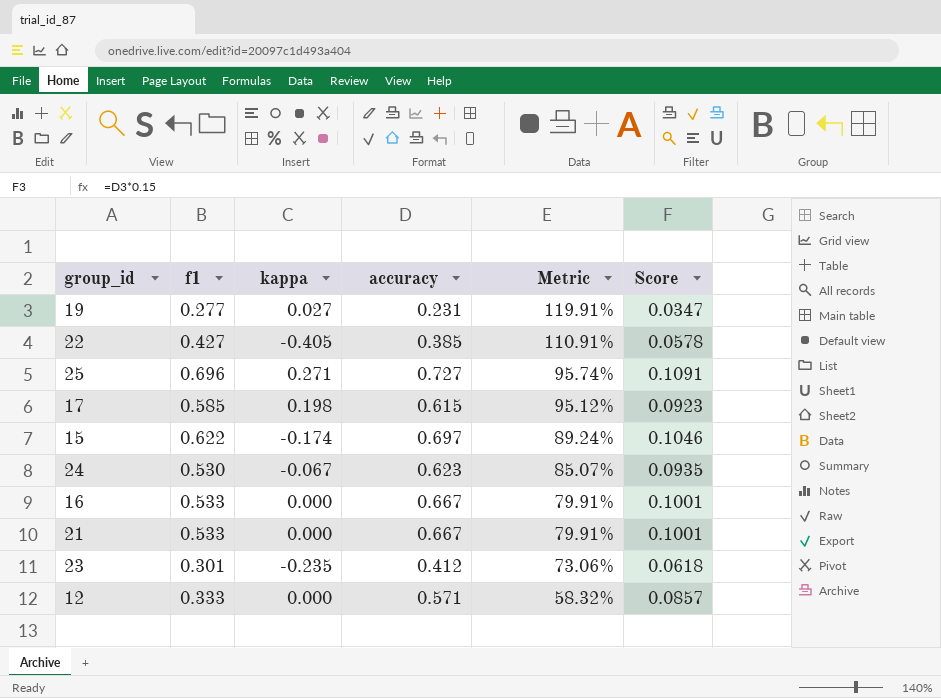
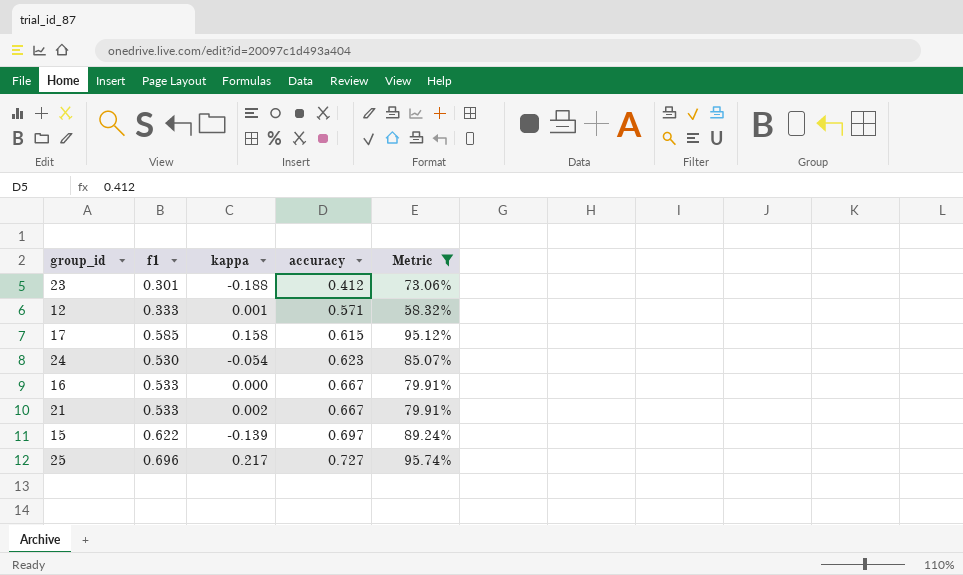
filter: none -> Metric <= 95.74%
row order: Metric descending -> accuracy ascending
column Score | formula: [accuracy] * 0.15 -> none
23 | kappa: -0.235 -> -0.188
12 | kappa: 0.000 -> 0.001
17 | kappa: 0.198 -> 0.158
24 | kappa: -0.067 -> -0.054
21 | kappa: 0.000 -> 0.002
15 | kappa: -0.174 -> -0.139
25 | kappa: 0.271 -> 0.217

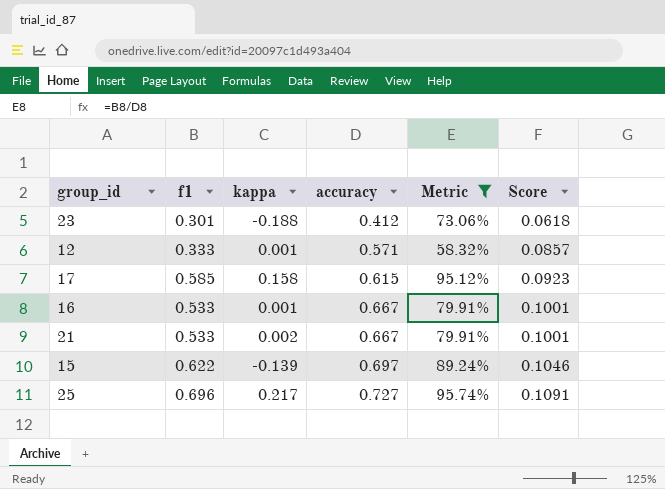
column Score | formula: none -> [accuracy] * 0.15
row 24: 0.530 | -0.054 | 0.623 | 85.07% -> none
16 | kappa: 0.000 -> 0.001

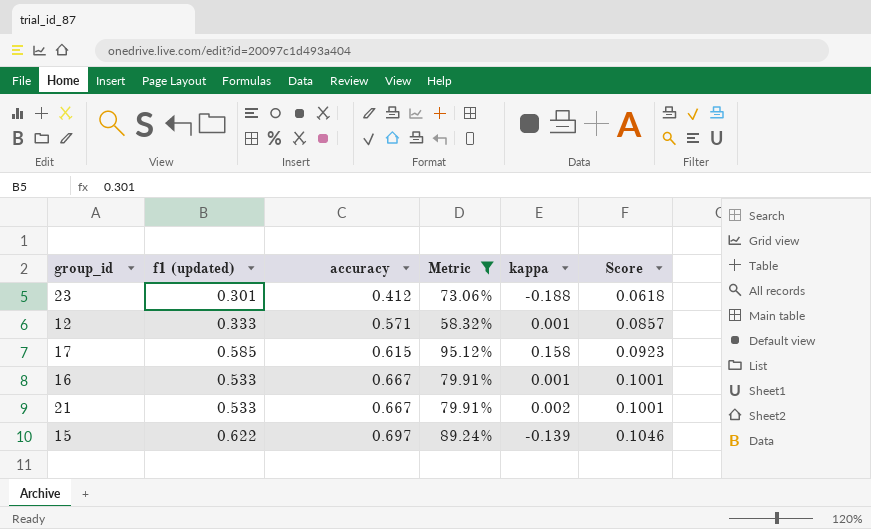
column name: f1 -> f1 (updated)
column kappa | position: 3 -> 5
row 25: 0.696 | 0.217 | 0.727 | 95.74% | 0.1091 -> none

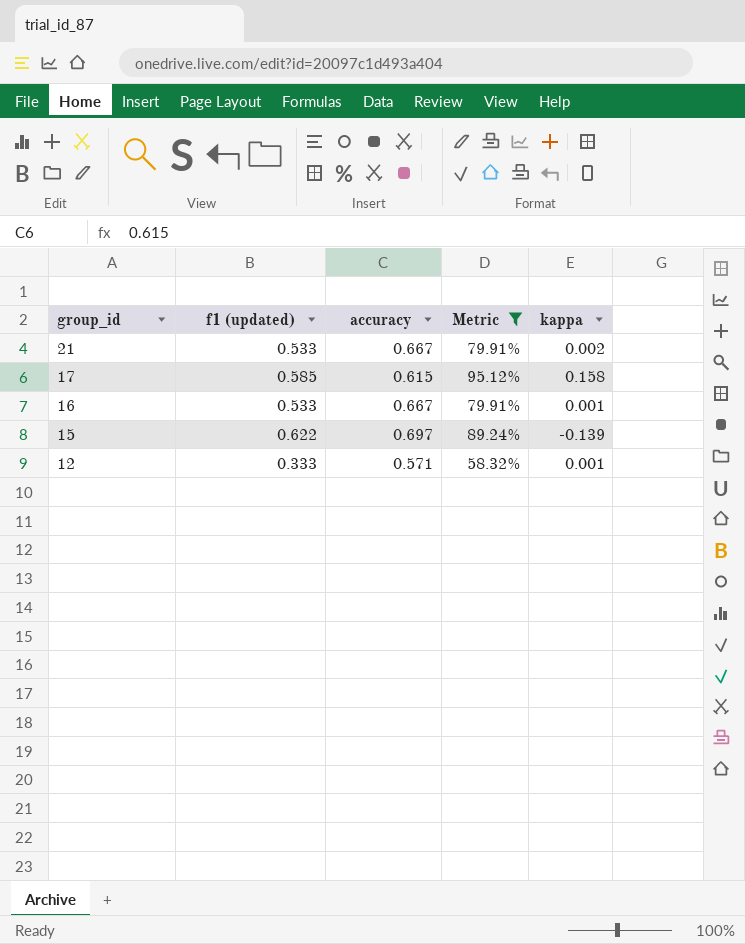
row order: accuracy ascending -> group_id descending
column Score | formula: [accuracy] * 0.15 -> none
row 23: 0.301 | 0.412 | 73.06% | -0.188 | 0.0618 -> none

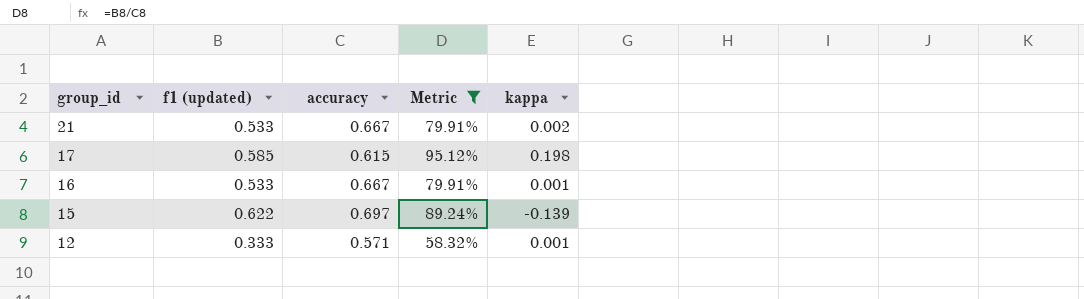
17 | kappa: 0.158 -> 0.198

